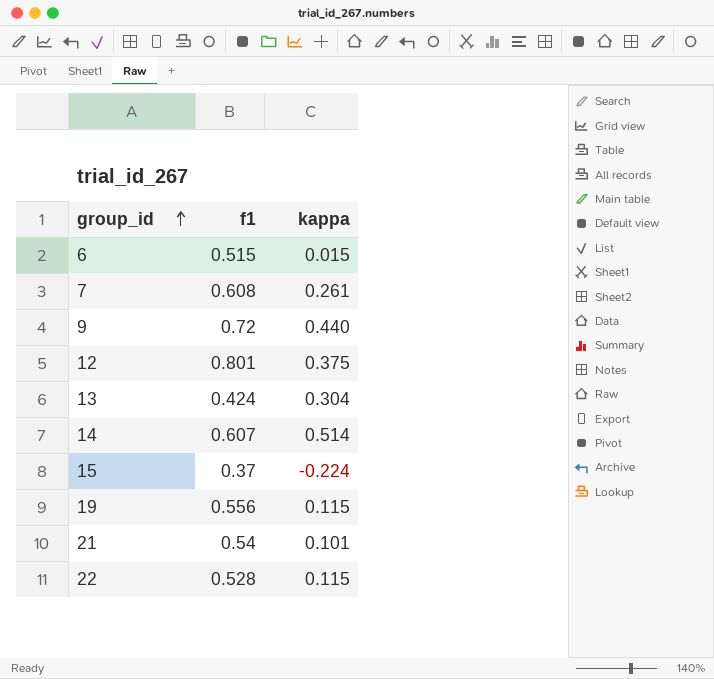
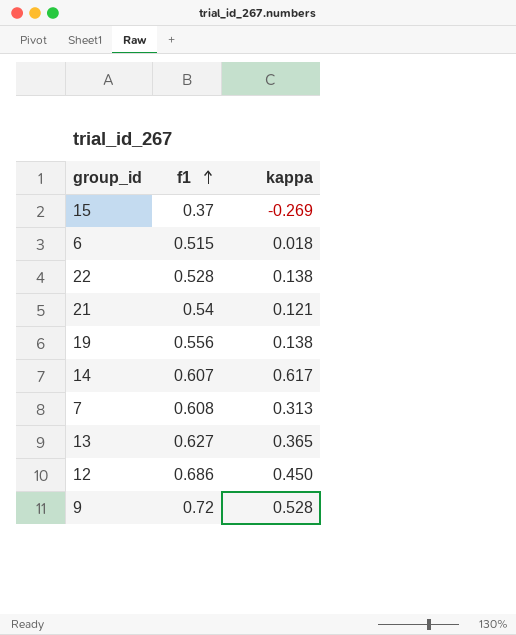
row order: group_id ascending -> f1 ascending
15 | kappa: -0.224 -> -0.269
6 | kappa: 0.015 -> 0.018
22 | kappa: 0.115 -> 0.138
21 | kappa: 0.101 -> 0.121
19 | kappa: 0.115 -> 0.138
14 | kappa: 0.514 -> 0.617
7 | kappa: 0.261 -> 0.313
13 | f1: 0.424 -> 0.627
13 | kappa: 0.304 -> 0.365
12 | f1: 0.801 -> 0.686
12 | kappa: 0.375 -> 0.450
9 | kappa: 0.440 -> 0.528

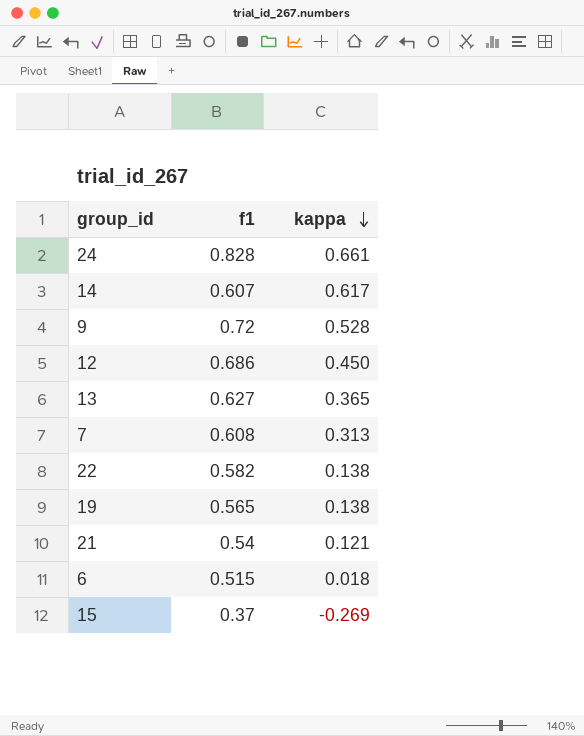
row order: f1 ascending -> kappa descending
row 24: none -> 0.828 | 0.661
22 | f1: 0.528 -> 0.582
19 | f1: 0.556 -> 0.565

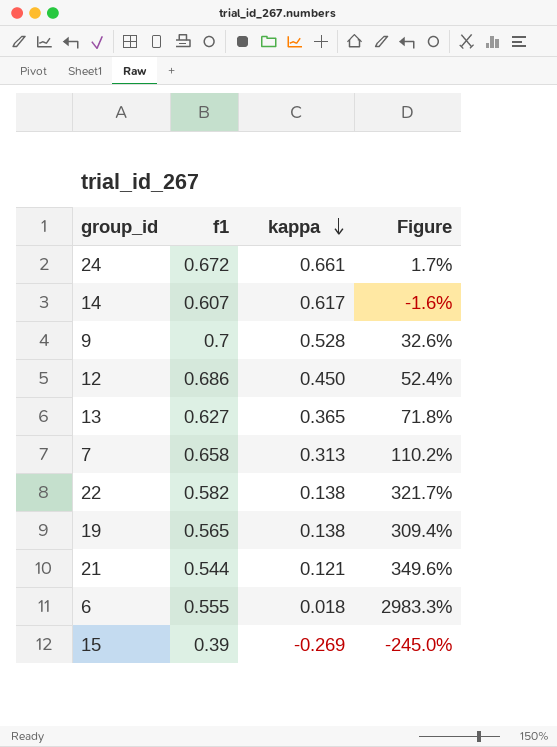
column Figure | formula: none -> ([f1] - [kappa]) / [kappa]
24 | f1: 0.828 -> 0.672
9 | f1: 0.72 -> 0.7
7 | f1: 0.608 -> 0.658
21 | f1: 0.54 -> 0.544
6 | f1: 0.515 -> 0.555
15 | f1: 0.37 -> 0.39

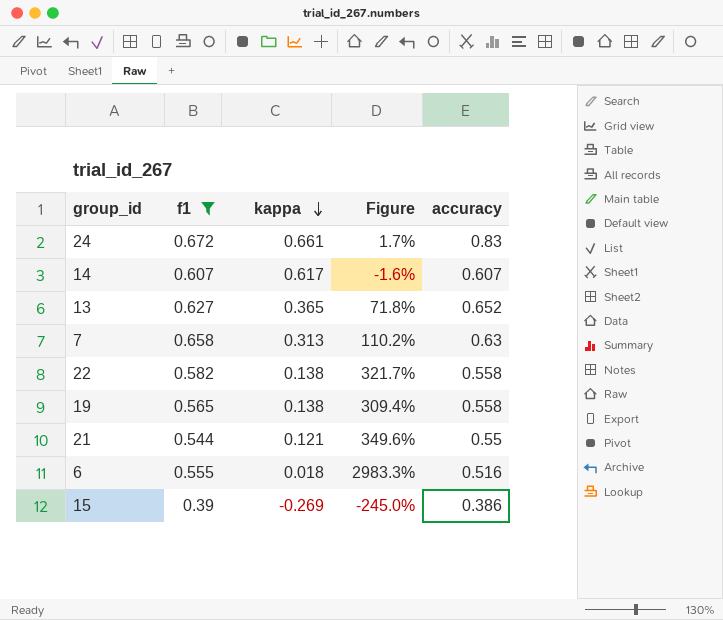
filter: none -> f1 <= 0.672
column accuracy | position: none -> 5

